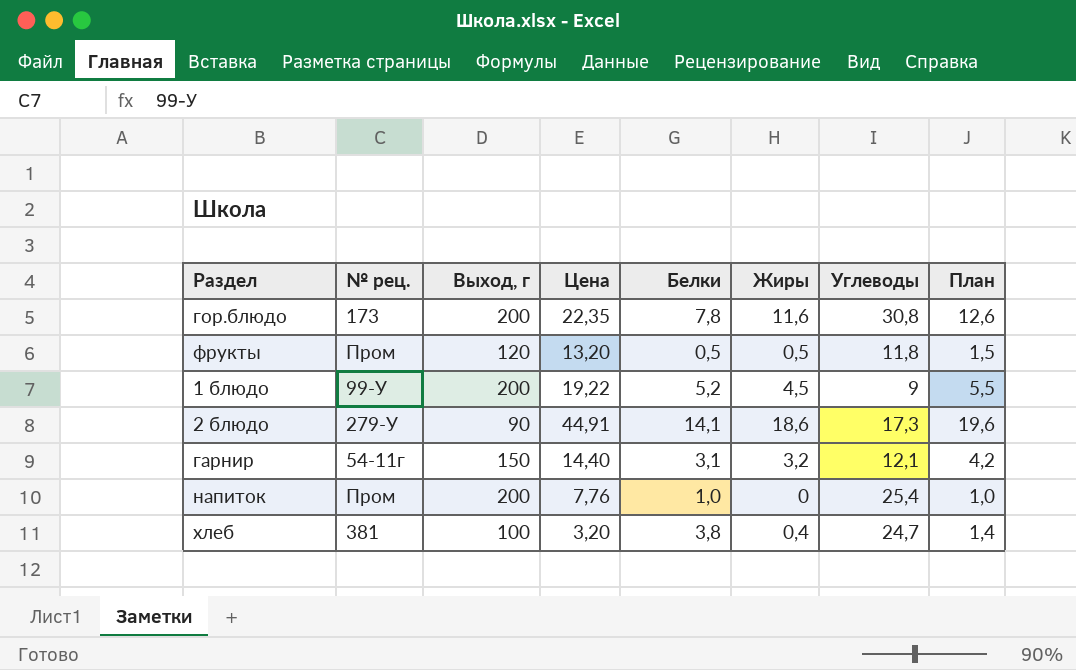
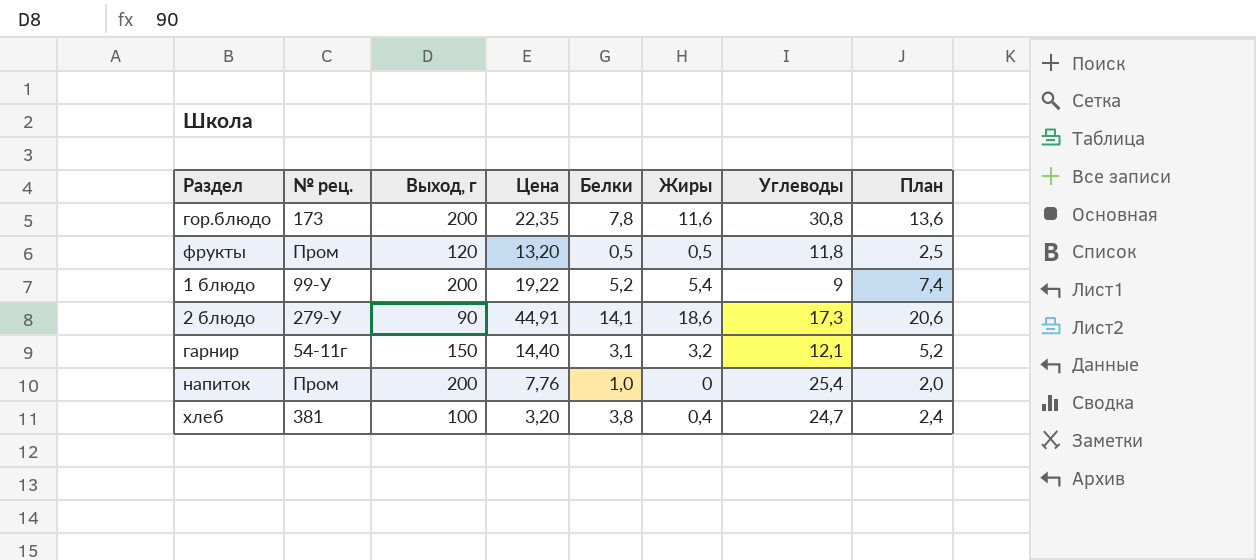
column План | formula: [Жиры] + 1 -> [Жиры] + 2
1 блюдо | Жиры: 4,5 -> 5,4

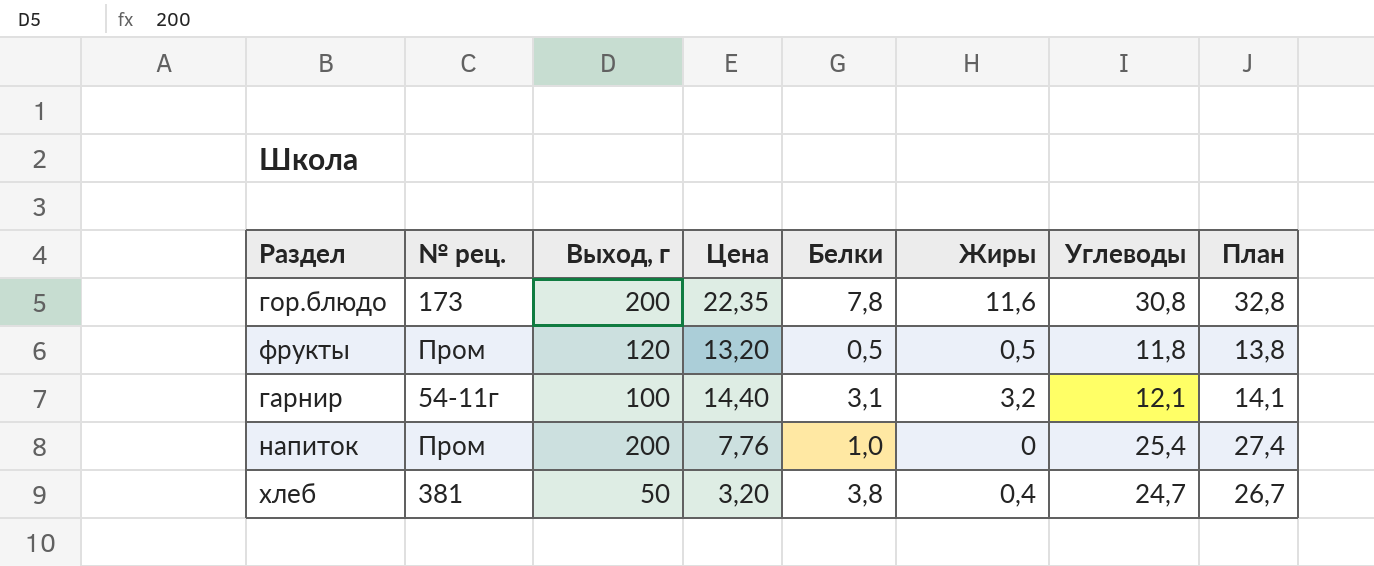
column План | formula: [Жиры] + 2 -> [Углеводы] + 2
row 1 блюдо: 99-У | 200 | 19,22 | 5,2 | 5,4 | 9 | 7,4 -> none
row 2 блюдо: 279-У | 90 | 44,91 | 14,1 | 18,6 | 17,3 | 20,6 -> none
гарнир | Выход, г: 150 -> 100
хлеб | Выход, г: 100 -> 50

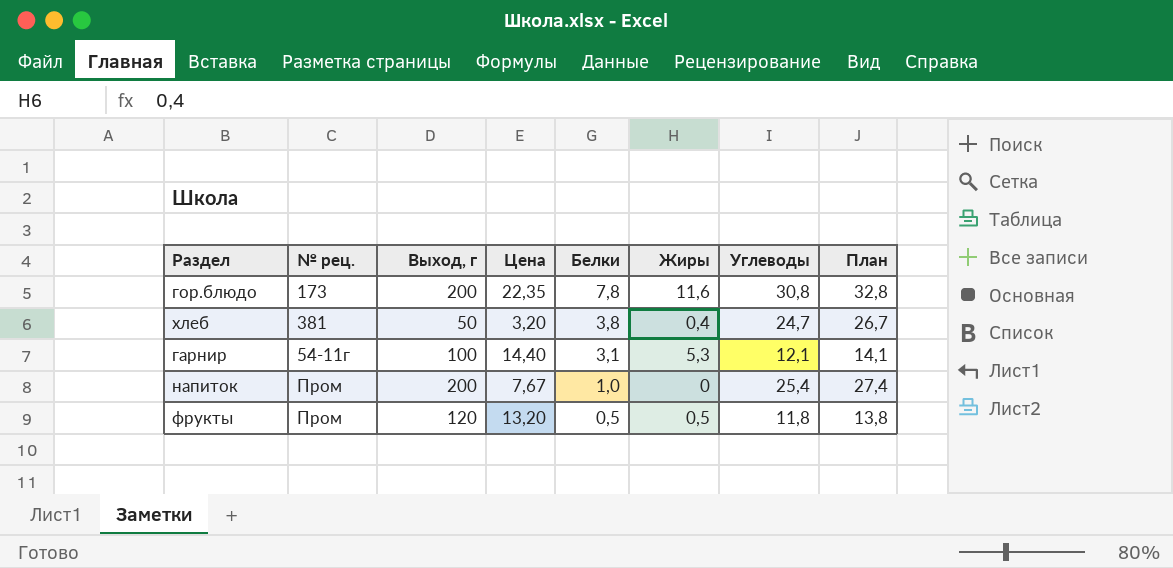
row order: none -> Белки descending
гарнир | Жиры: 3,2 -> 5,3
напиток | Цена: 7,76 -> 7,67

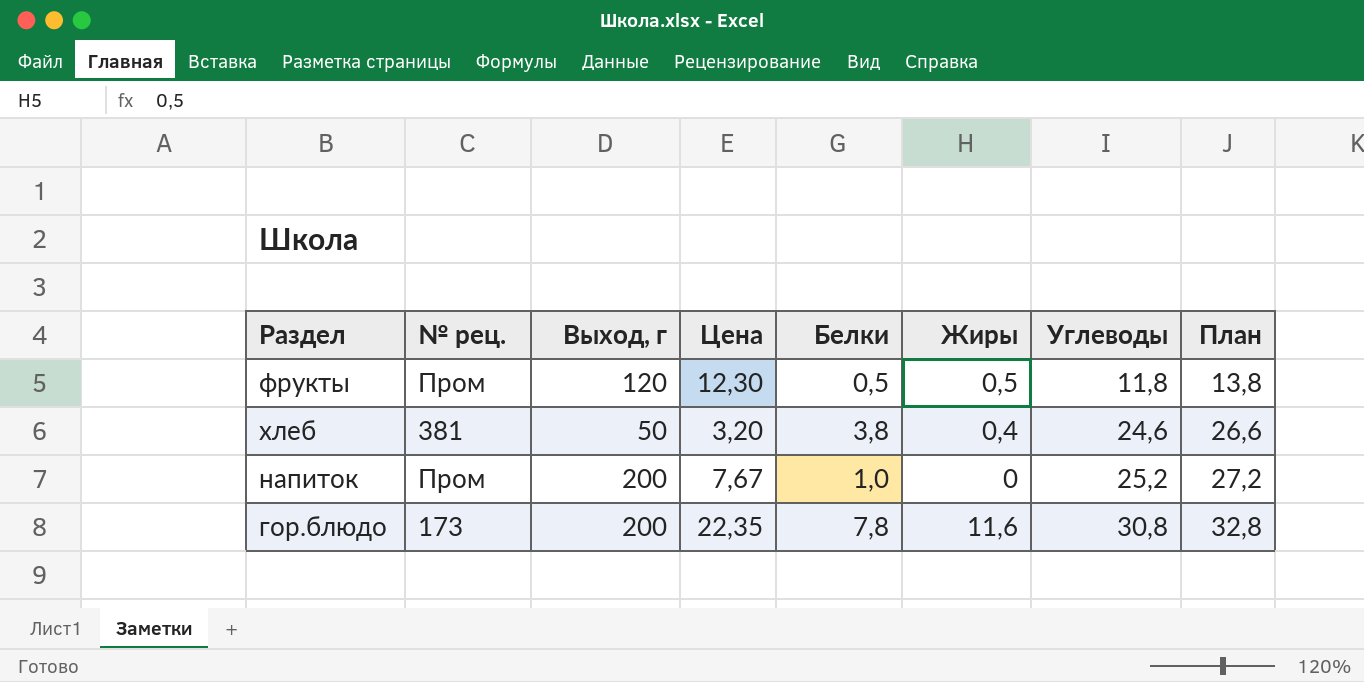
row order: Белки descending -> Углеводы ascending
row гарнир: 54-11г | 100 | 14,40 | 3,1 | 5,3 | 12,1 | 14,1 -> none
фрукты | Цена: 13,20 -> 12,30
хлеб | Углеводы: 24,7 -> 24,6
хлеб | План: 26,7 -> 26,6
напиток | Углеводы: 25,4 -> 25,2
напиток | План: 27,4 -> 27,2

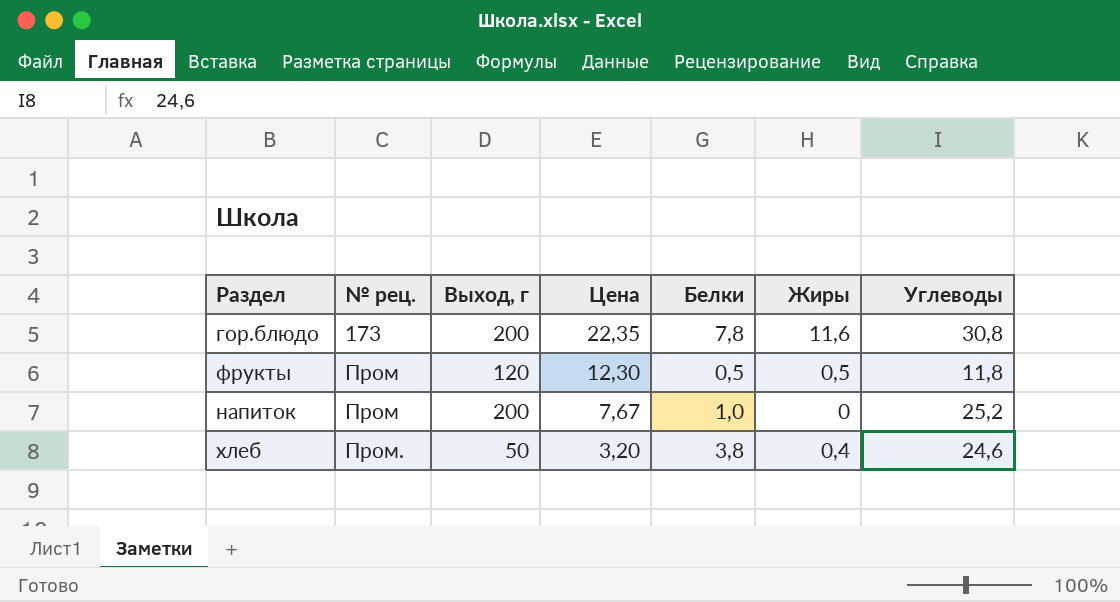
row order: Углеводы ascending -> № рец. ascending
column План | formula: [Углеводы] + 2 -> none
хлеб | № рец.: 381 -> Пром.

